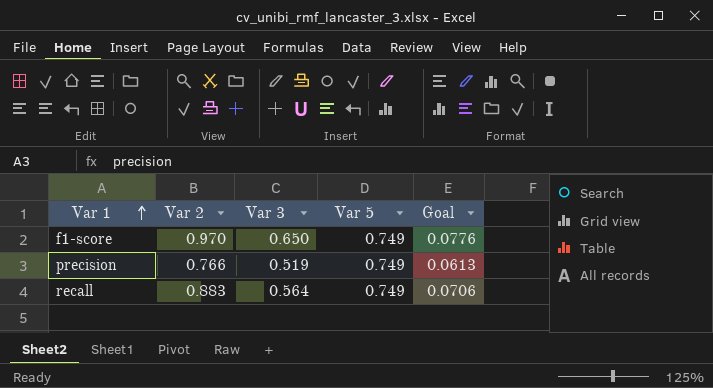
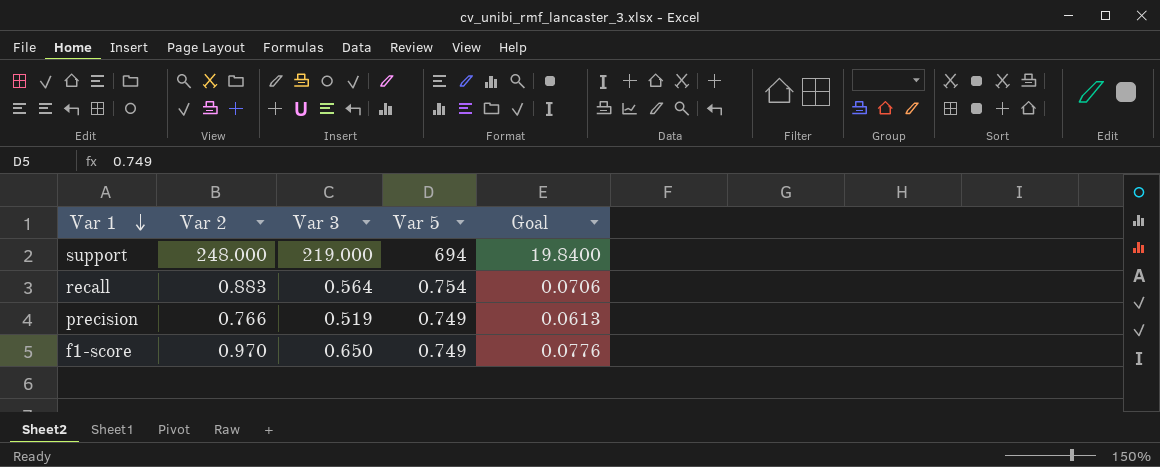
row order: Var 1 ascending -> Var 1 descending
row support: none -> 248.000 | 219.000 | 694 | 19.8400
recall | Var 5: 0.749 -> 0.754

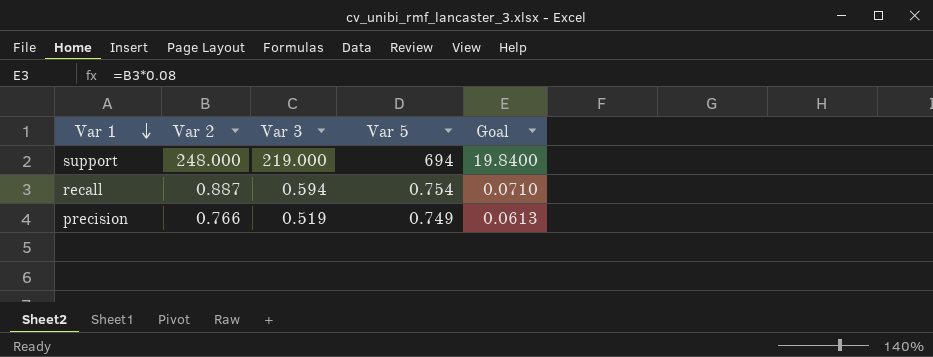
row f1-score: 0.970 | 0.650 | 0.749 | 0.0776 -> none
recall | Var 2: 0.883 -> 0.887
recall | Var 3: 0.564 -> 0.594
recall | Goal: 0.0706 -> 0.0710

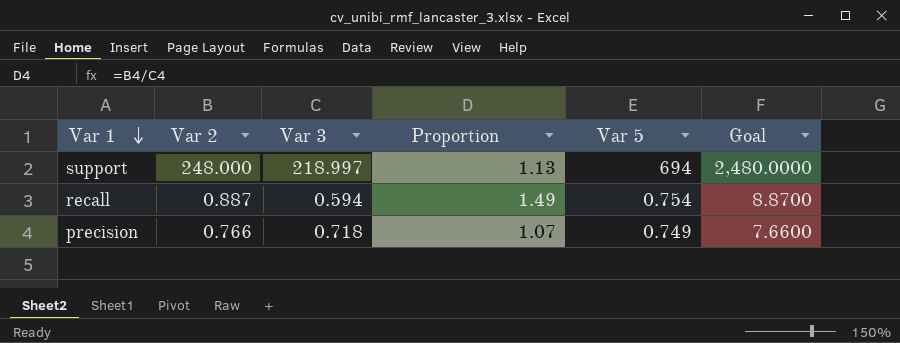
column Proportion | formula: none -> [Var 2] / [Var 3]
column Goal | formula: [Var 2] * 0.08 -> [Var 2] * 10
support | Var 3: 219.000 -> 218.997
precision | Var 3: 0.519 -> 0.718

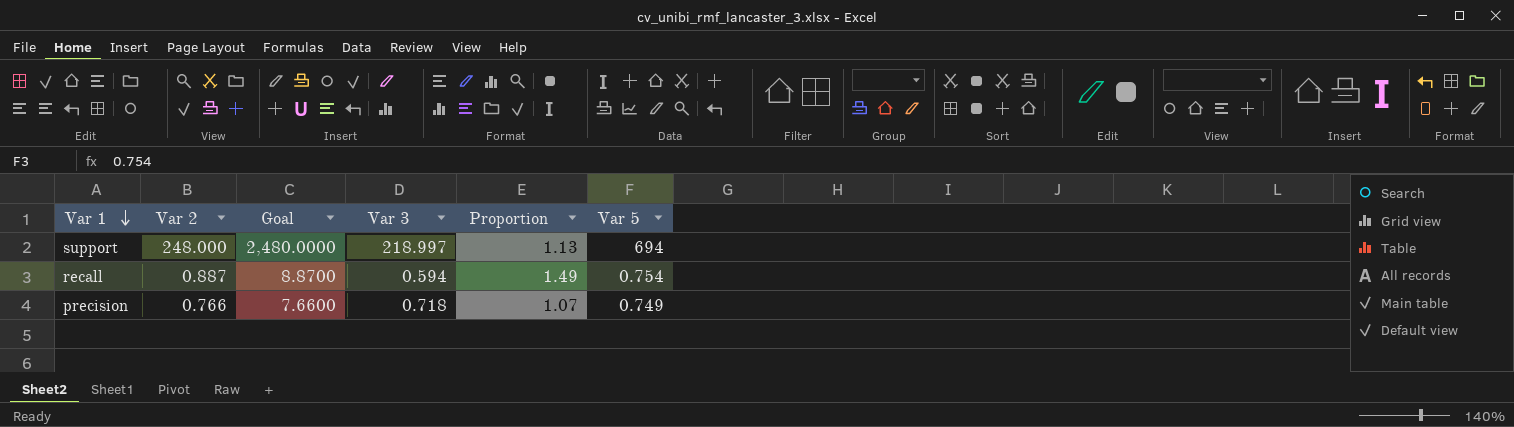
column Goal | position: 6 -> 3

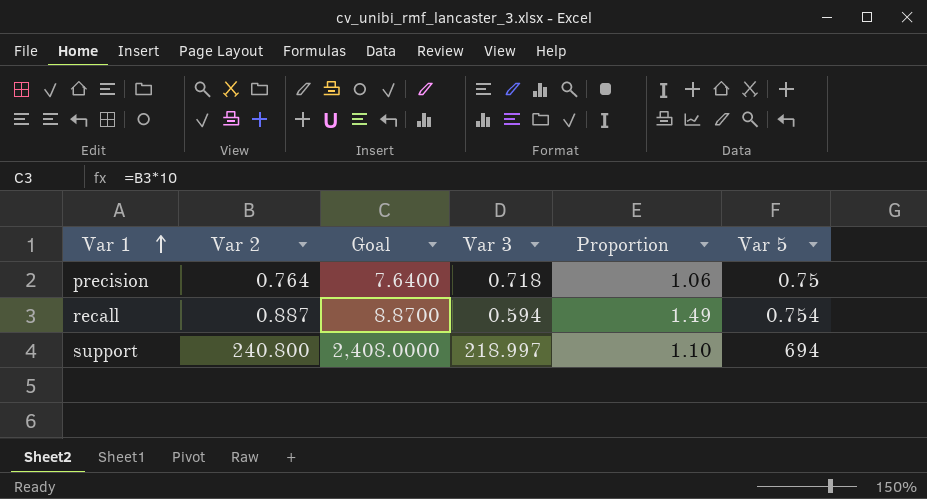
row order: Var 1 descending -> Var 1 ascending
precision | Var 2: 0.766 -> 0.764
precision | Goal: 7.6600 -> 7.6400
precision | Proportion: 1.07 -> 1.06
precision | Var 5: 0.749 -> 0.75
support | Var 2: 248.000 -> 240.800
support | Goal: 2,480.0000 -> 2,408.0000
support | Proportion: 1.13 -> 1.10

